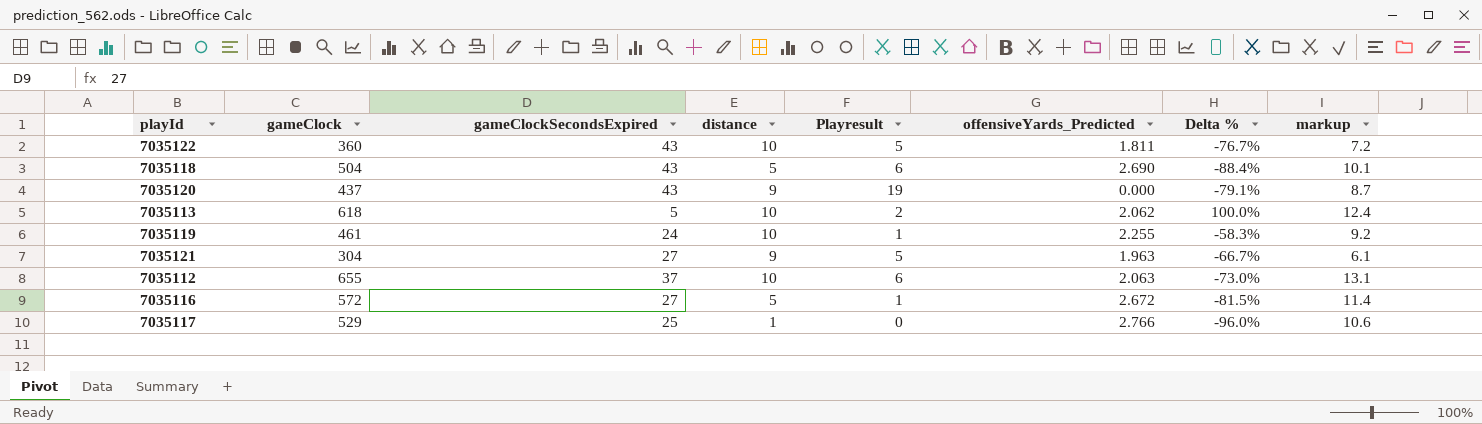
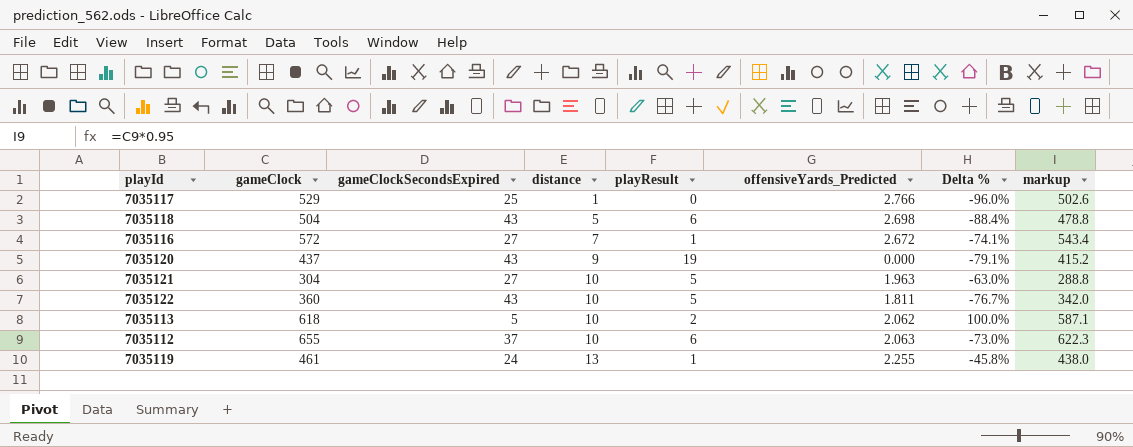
row order: none -> distance ascending
column name: Playresult -> playResult
column markup | formula: [gameClock] * 0.02 -> [gameClock] * 0.95
7035118 | offensiveYards_Predicted: 2.690 -> 2.698
7035116 | distance: 5 -> 7
7035116 | Delta %: -81.5% -> -74.1%
7035121 | distance: 9 -> 10
7035121 | Delta %: -66.7% -> -63.0%
7035119 | distance: 10 -> 13
7035119 | Delta %: -58.3% -> -45.8%

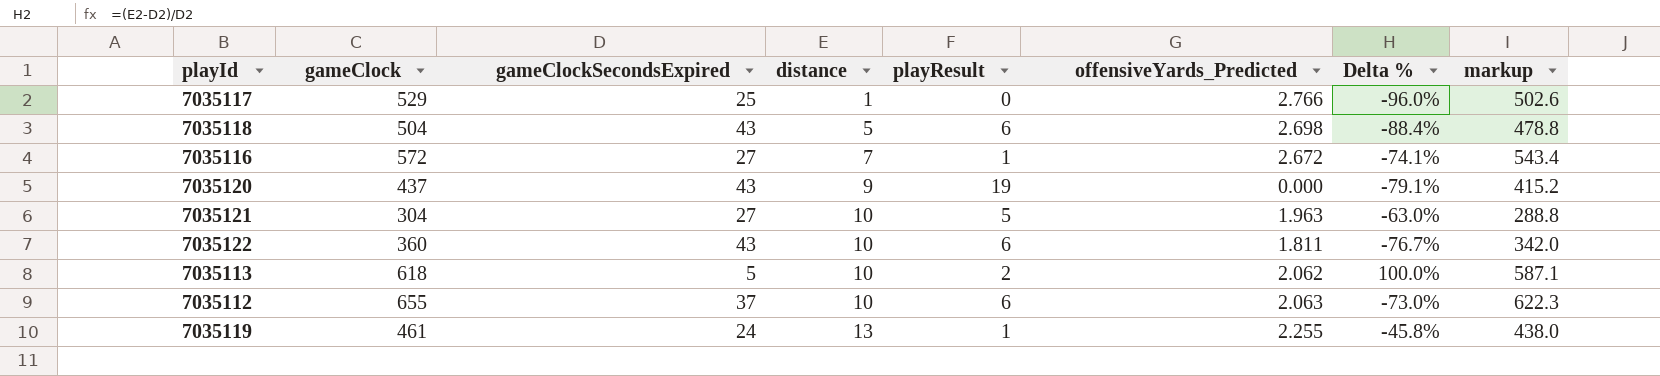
7035122 | playResult: 5 -> 6

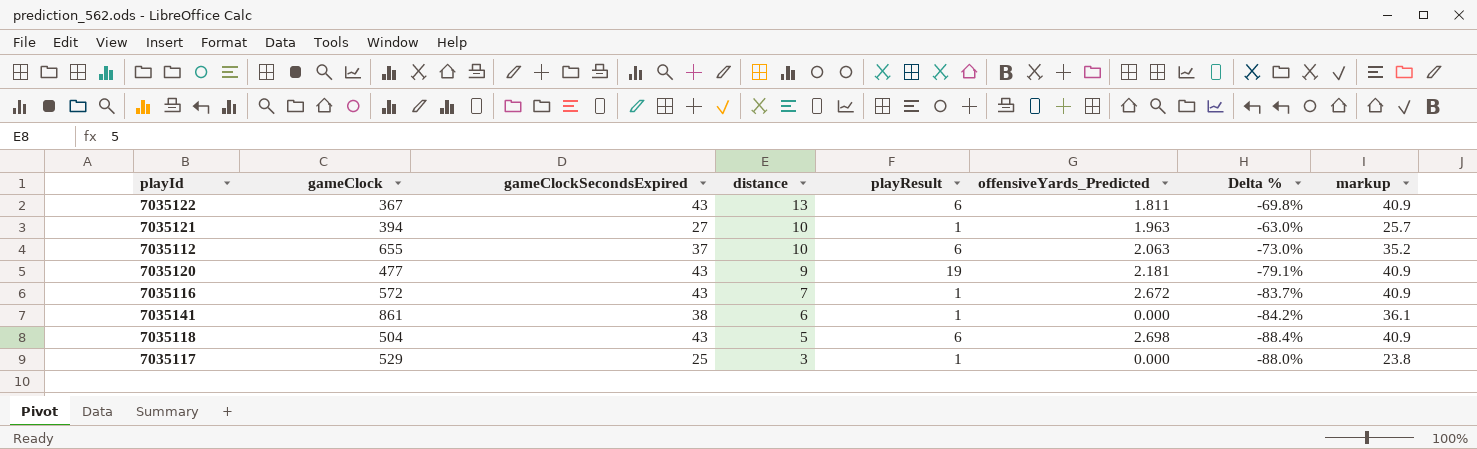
row order: distance ascending -> distance descending
column markup | formula: [gameClock] * 0.95 -> [gameClockSecondsExpired] * 0.95
row 7035113: 618 | 5 | 10 | 2 | 2.062 | 100.0% | 587.1 -> none
row 7035119: 461 | 24 | 13 | 1 | 2.255 | -45.8% | 438.0 -> none
7035122 | gameClock: 360 -> 367
7035122 | distance: 10 -> 13
7035122 | Delta %: -76.7% -> -69.8%
7035121 | gameClock: 304 -> 394
7035121 | playResult: 5 -> 1
7035120 | gameClock: 437 -> 477
7035120 | offensiveYards_Predicted: 0.000 -> 2.181
7035116 | gameClockSecondsExpired: 27 -> 43
7035116 | Delta %: -74.1% -> -83.7%
row 7035141: none -> 861 | 38 | 6 | 1 | 0.000 | -84.2% | 36.1
7035117 | distance: 1 -> 3
7035117 | playResult: 0 -> 1
7035117 | offensiveYards_Predicted: 2.766 -> 0.000
7035117 | Delta %: -96.0% -> -88.0%

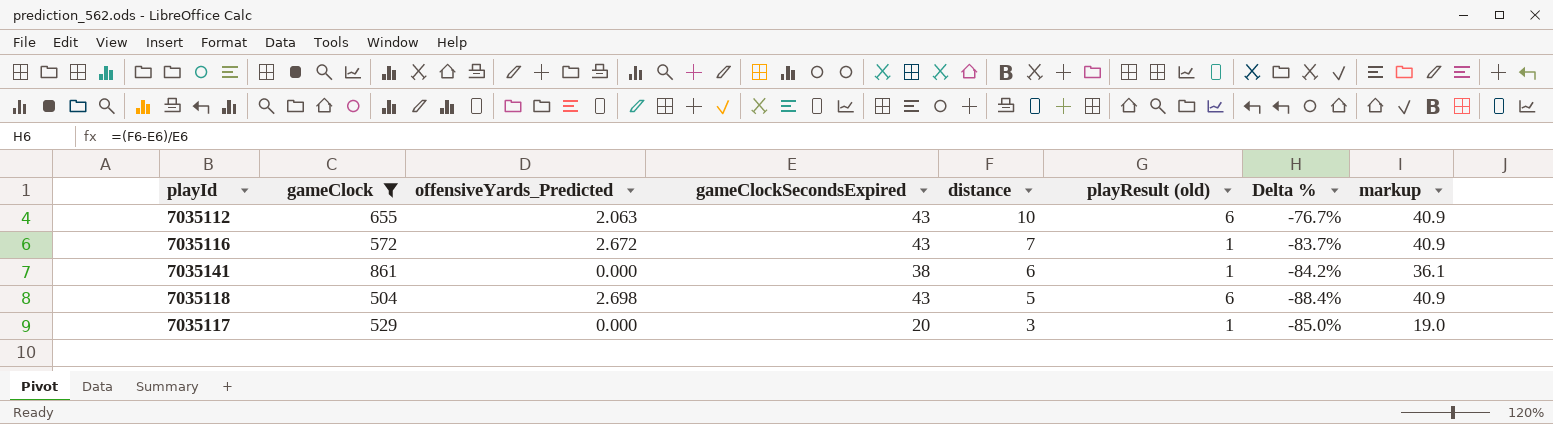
filter: none -> gameClock >= 504
column offensiveYards_Predicted | position: 6 -> 3
column name: playResult -> playResult (old)
7035112 | gameClockSecondsExpired: 37 -> 43
7035112 | Delta %: -73.0% -> -76.7%
7035112 | markup: 35.2 -> 40.9
7035117 | gameClockSecondsExpired: 25 -> 20
7035117 | Delta %: -88.0% -> -85.0%
7035117 | markup: 23.8 -> 19.0

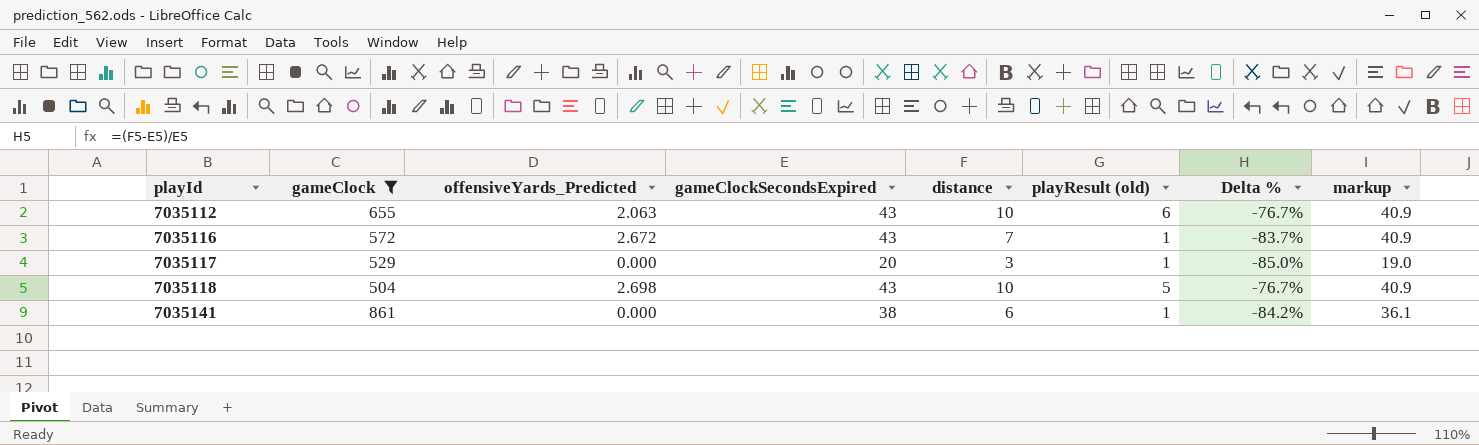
row order: distance descending -> playId ascending
7035118 | distance: 5 -> 10
7035118 | playResult (old): 6 -> 5
7035118 | Delta %: -88.4% -> -76.7%

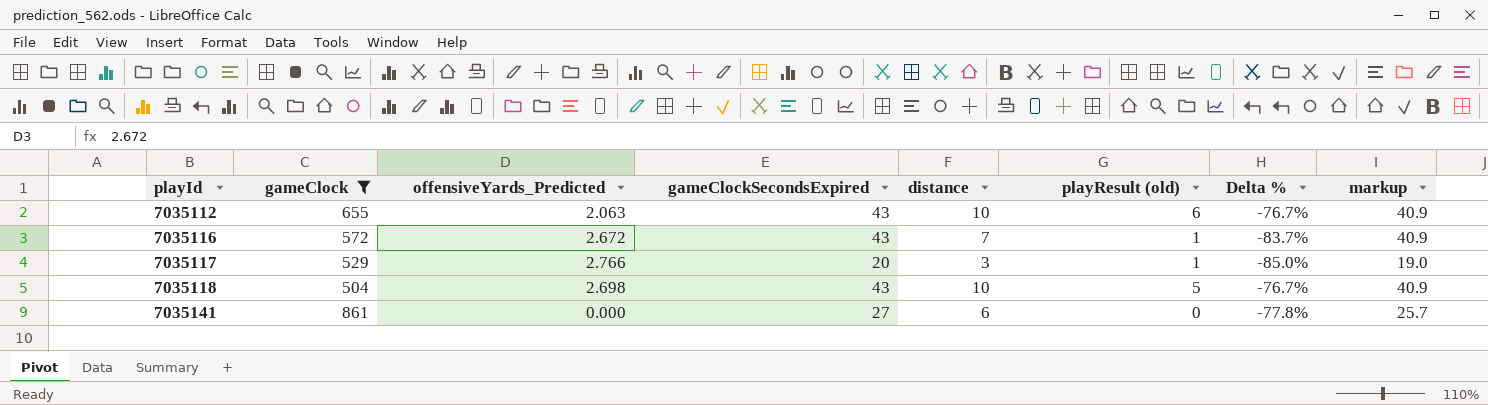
7035117 | offensiveYards_Predicted: 0.000 -> 2.766
7035141 | gameClockSecondsExpired: 38 -> 27
7035141 | playResult (old): 1 -> 0
7035141 | Delta %: -84.2% -> -77.8%
7035141 | markup: 36.1 -> 25.7

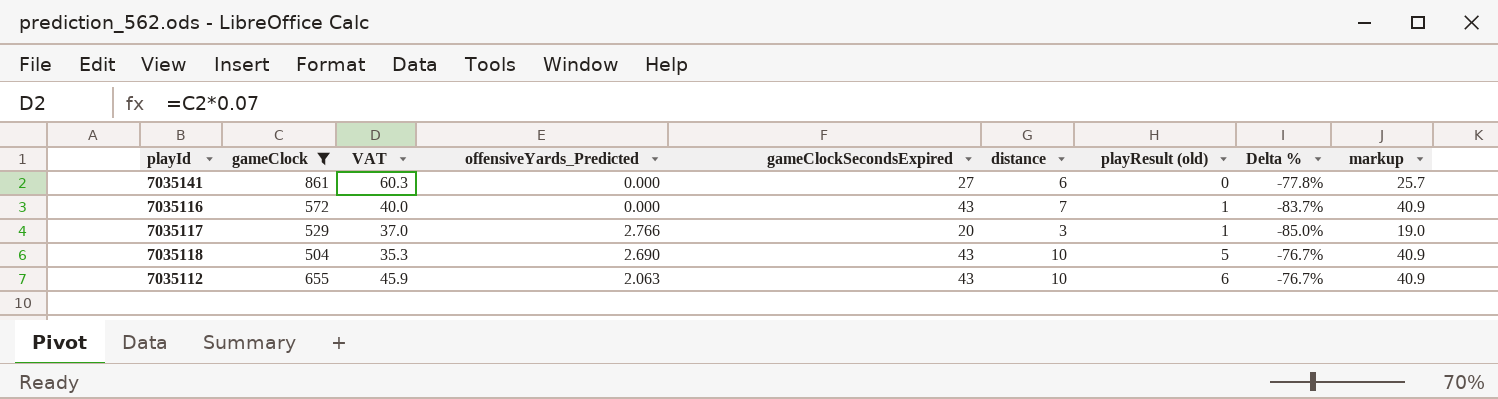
row order: playId ascending -> playResult (old) ascending
column VAT | formula: none -> [gameClock] * 0.07
7035116 | offensiveYards_Predicted: 2.672 -> 0.000
7035118 | offensiveYards_Predicted: 2.698 -> 2.690

